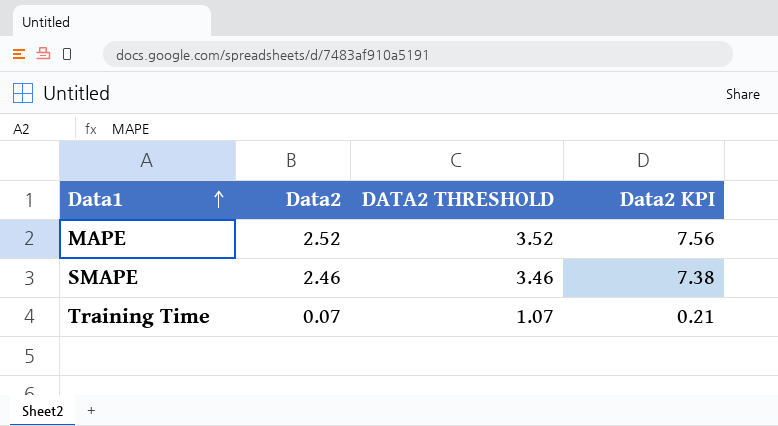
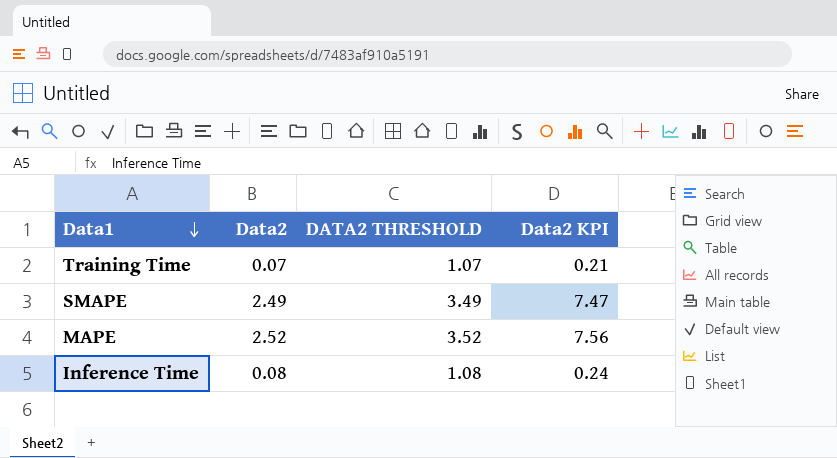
row order: Data1 ascending -> Data1 descending
SMAPE | Data2: 2.46 -> 2.49
SMAPE | DATA2 THRESHOLD: 3.46 -> 3.49
SMAPE | Data2 KPI: 7.38 -> 7.47
row Inference Time: none -> 0.08 | 1.08 | 0.24

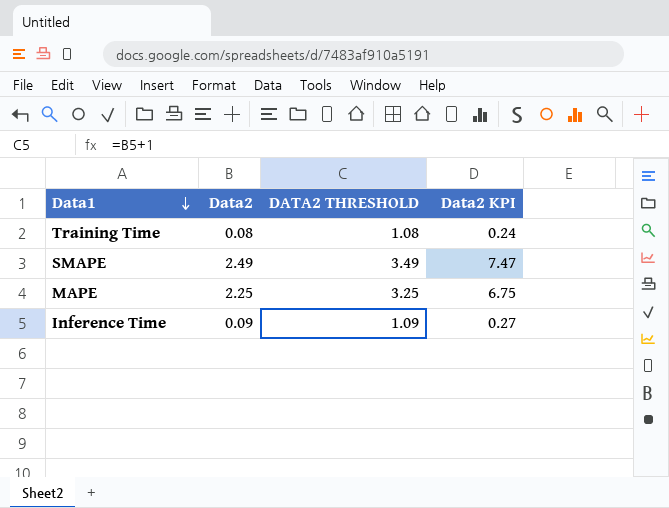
Training Time | Data2: 0.07 -> 0.08
Training Time | DATA2 THRESHOLD: 1.07 -> 1.08
Training Time | Data2 KPI: 0.21 -> 0.24
MAPE | Data2: 2.52 -> 2.25
MAPE | DATA2 THRESHOLD: 3.52 -> 3.25
MAPE | Data2 KPI: 7.56 -> 6.75
Inference Time | Data2: 0.08 -> 0.09
Inference Time | DATA2 THRESHOLD: 1.08 -> 1.09
Inference Time | Data2 KPI: 0.24 -> 0.27

